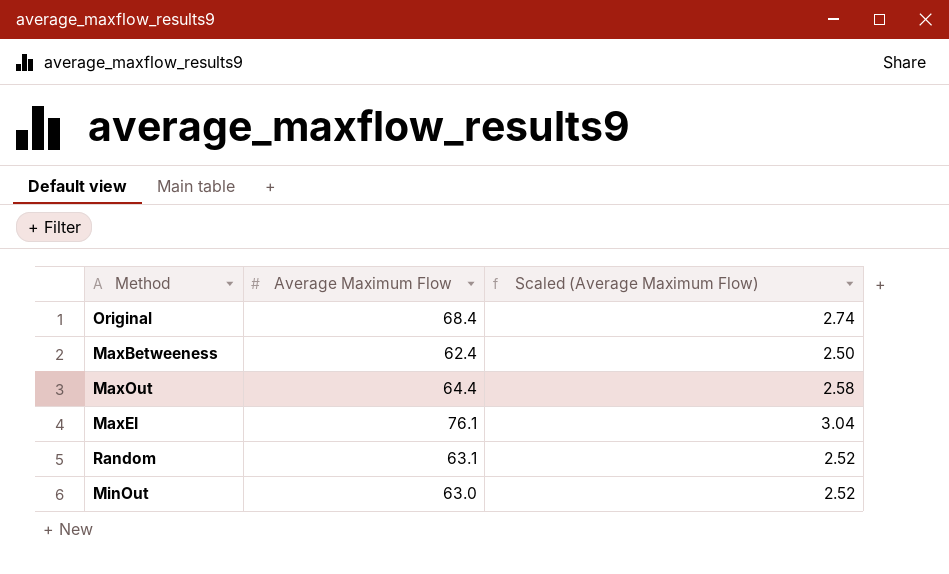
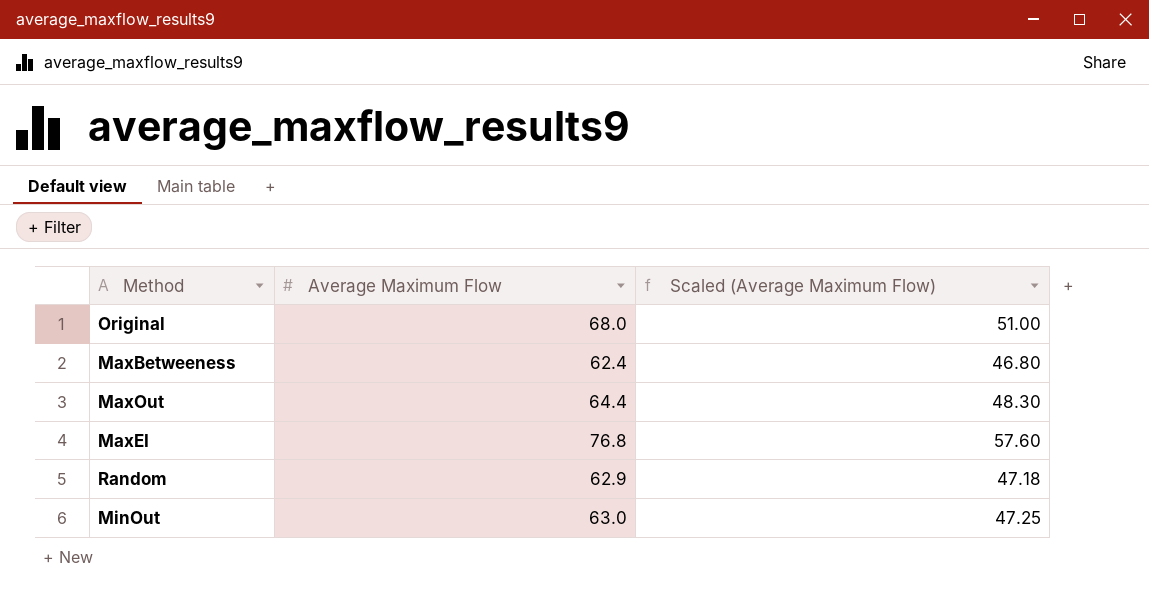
column Scaled (Average Maximum Flow) | formula: [Average Maximum Flow] * 0.04 -> [Average Maximum Flow] * 0.75
Original | Average Maximum Flow: 68.4 -> 68.0
MaxEI | Average Maximum Flow: 76.1 -> 76.8
Random | Average Maximum Flow: 63.1 -> 62.9

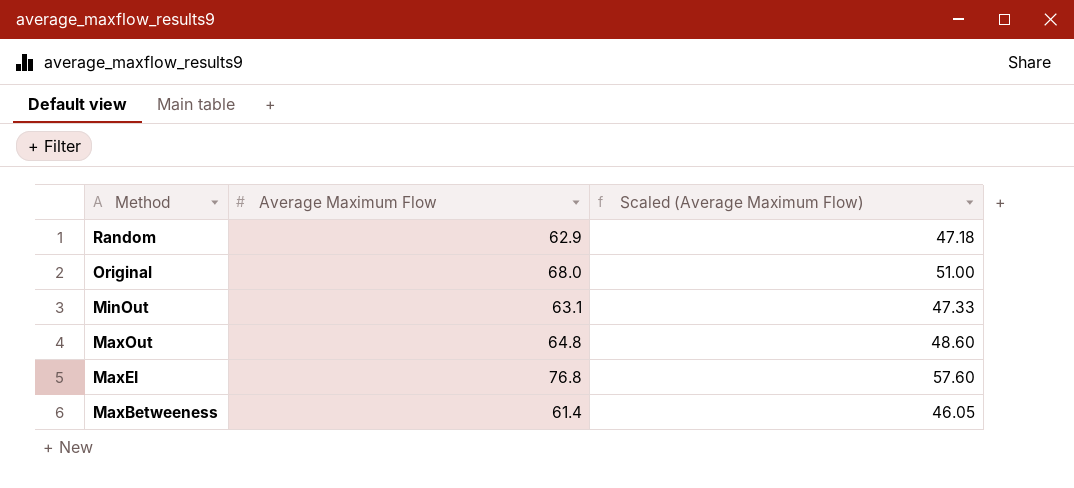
row order: none -> Method descending
MinOut | Average Maximum Flow: 63.0 -> 63.1
MinOut | Scaled (Average Maximum Flow): 47.25 -> 47.33
MaxOut | Average Maximum Flow: 64.4 -> 64.8
MaxOut | Scaled (Average Maximum Flow): 48.30 -> 48.60
MaxBetweeness | Average Maximum Flow: 62.4 -> 61.4
MaxBetweeness | Scaled (Average Maximum Flow): 46.80 -> 46.05

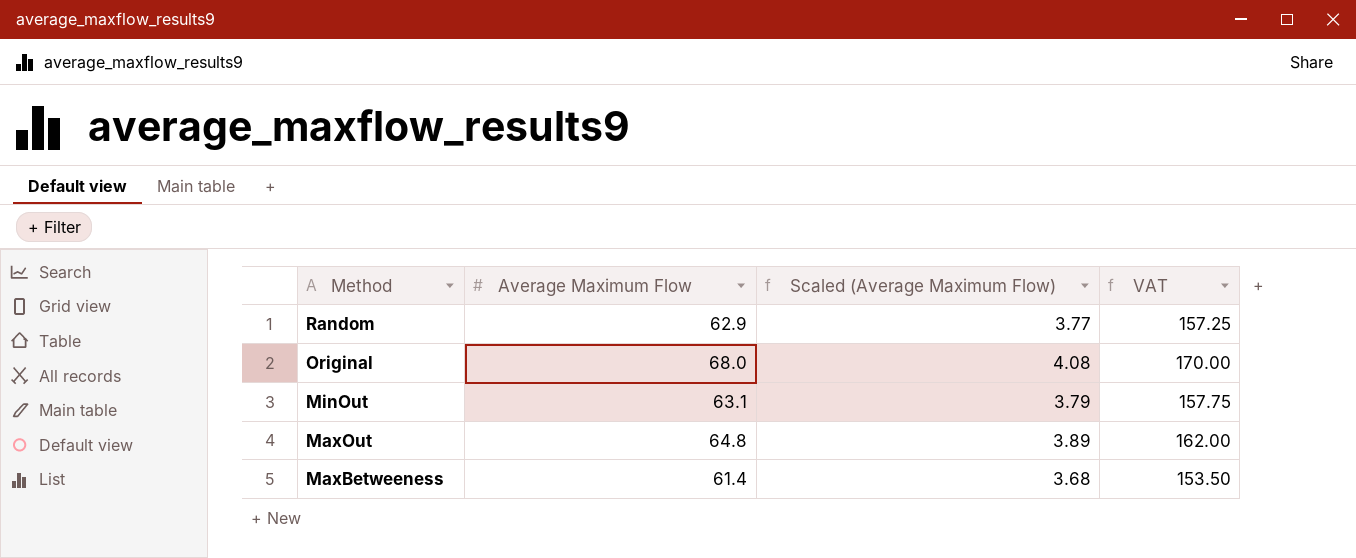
column Scaled (Average Maximum Flow) | formula: [Average Maximum Flow] * 0.75 -> [Average Maximum Flow] * 0.06
column VAT | formula: none -> [Average Maximum Flow] * 2.5
row MaxEI: 76.8 | 57.60 -> none

